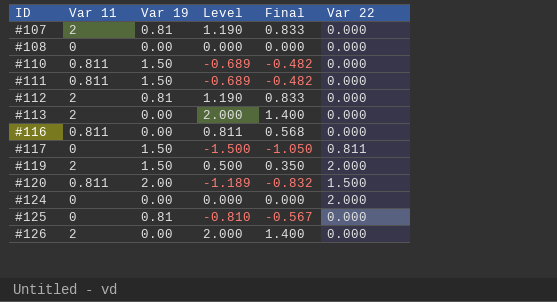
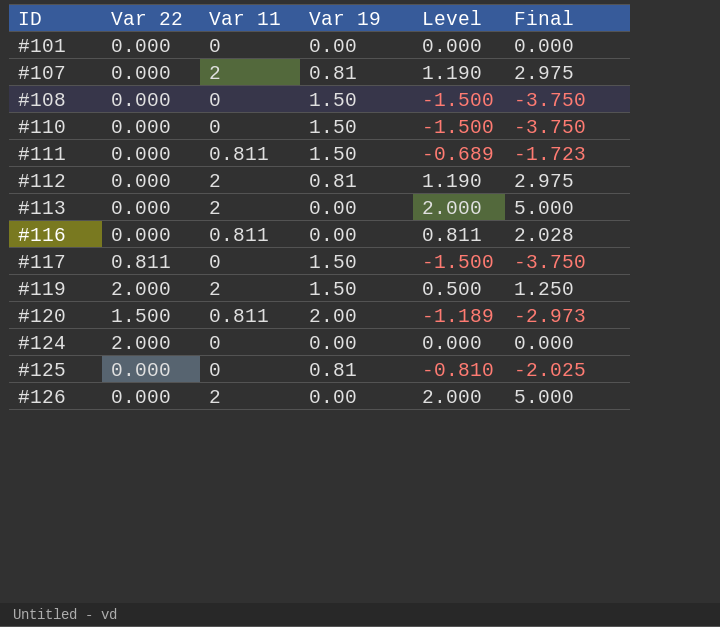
column Var 22 | position: 6 -> 2
column Final | formula: [Level] * 0.7 -> [Level] * 2.5
row #101: none -> 0.000 | 0 | 0.00 | 0.000 | 0.000
#108 | Var 19: 0.00 -> 1.50
#108 | Level: 0.000 -> -1.500
#110 | Var 11: 0.811 -> 0
#110 | Level: -0.689 -> -1.500

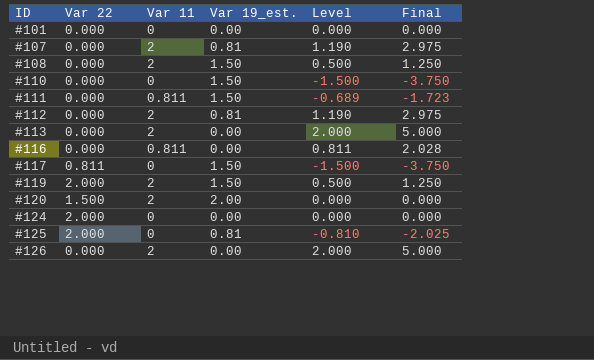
column name: Var 19 -> Var 19_est.
#108 | Var 11: 0 -> 2
#108 | Level: -1.500 -> 0.500
#108 | Final: -3.750 -> 1.250
#120 | Var 11: 0.811 -> 2
#120 | Level: -1.189 -> 0.000
#120 | Final: -2.973 -> 0.000
#125 | Var 22: 0.000 -> 2.000

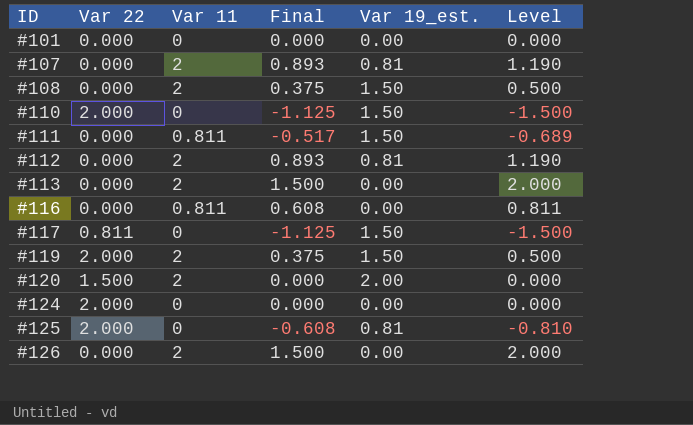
column Final | formula: [Level] * 2.5 -> [Level] * 0.75
column Final | position: 6 -> 4
#110 | Var 22: 0.000 -> 2.000

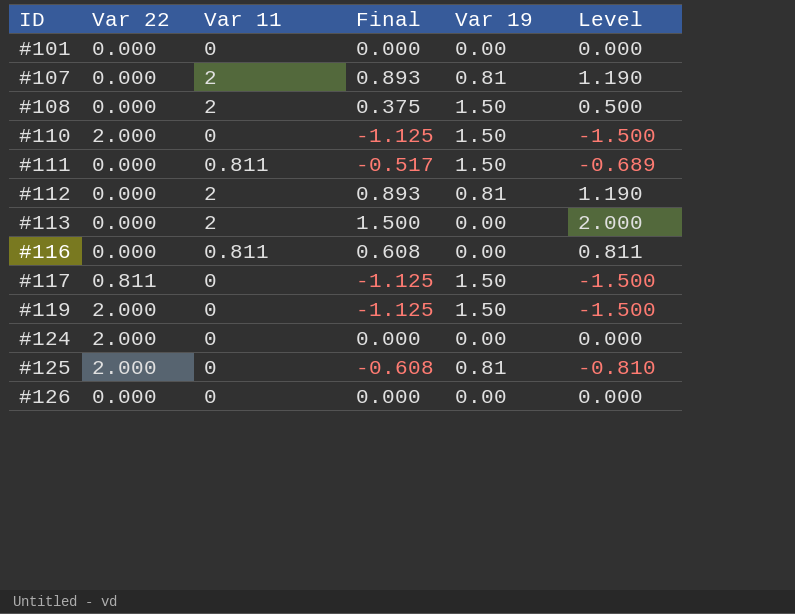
column name: Var 19_est. -> Var 19
row #120: 1.500 | 2 | 0.000 | 2.00 | 0.000 -> none
#119 | Var 11: 2 -> 0
#119 | Final: 0.375 -> -1.125
#119 | Level: 0.500 -> -1.500
#126 | Var 11: 2 -> 0
#126 | Final: 1.500 -> 0.000
#126 | Level: 2.000 -> 0.000

